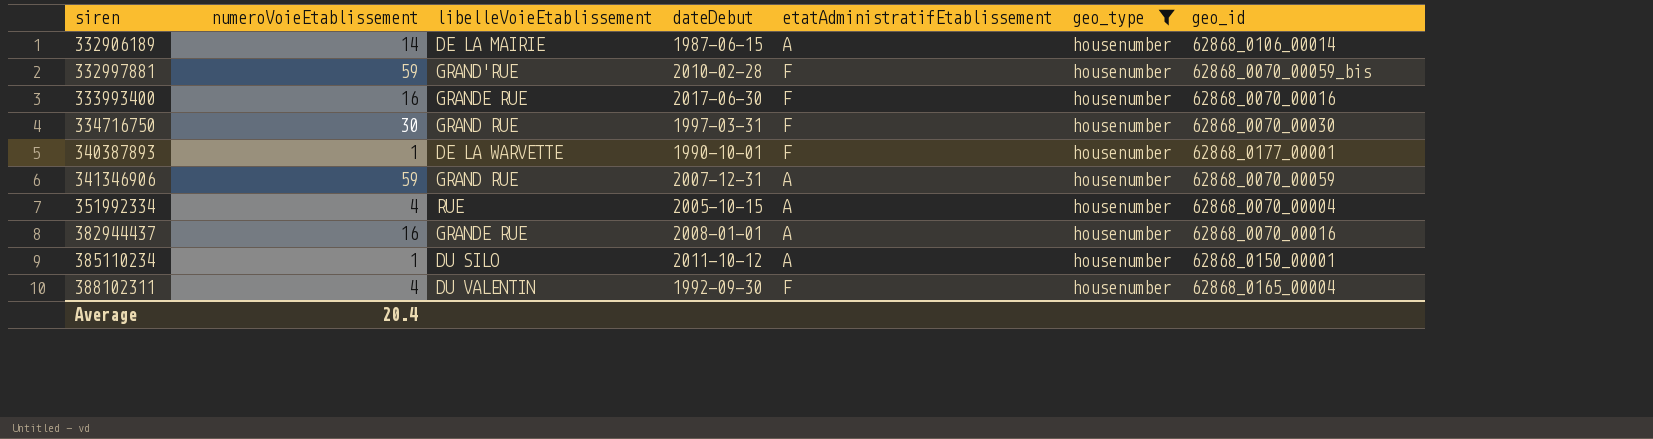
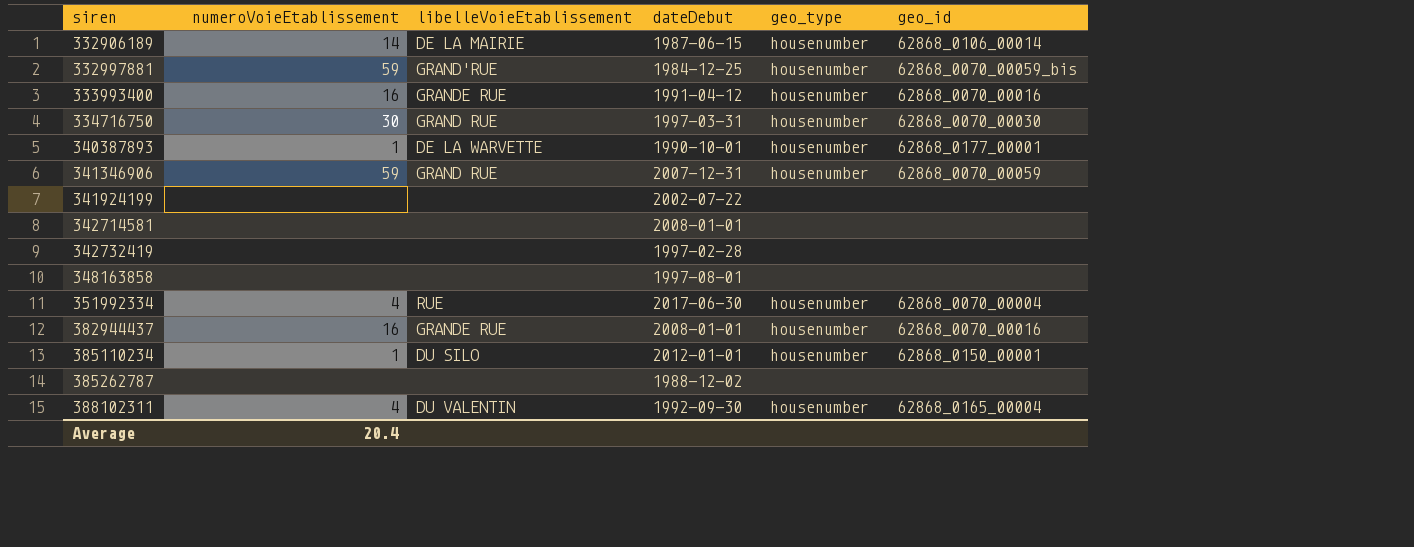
filter: geo_type = housenumber -> none
column etatAdministratifEtablissement | position: 5 -> none
332997881 | dateDebut: 2010-02-28 -> 1984-12-25
333993400 | dateDebut: 2017-06-30 -> 1991-04-12
351992334 | dateDebut: 2005-10-15 -> 2017-06-30
385110234 | dateDebut: 2011-10-12 -> 2012-01-01

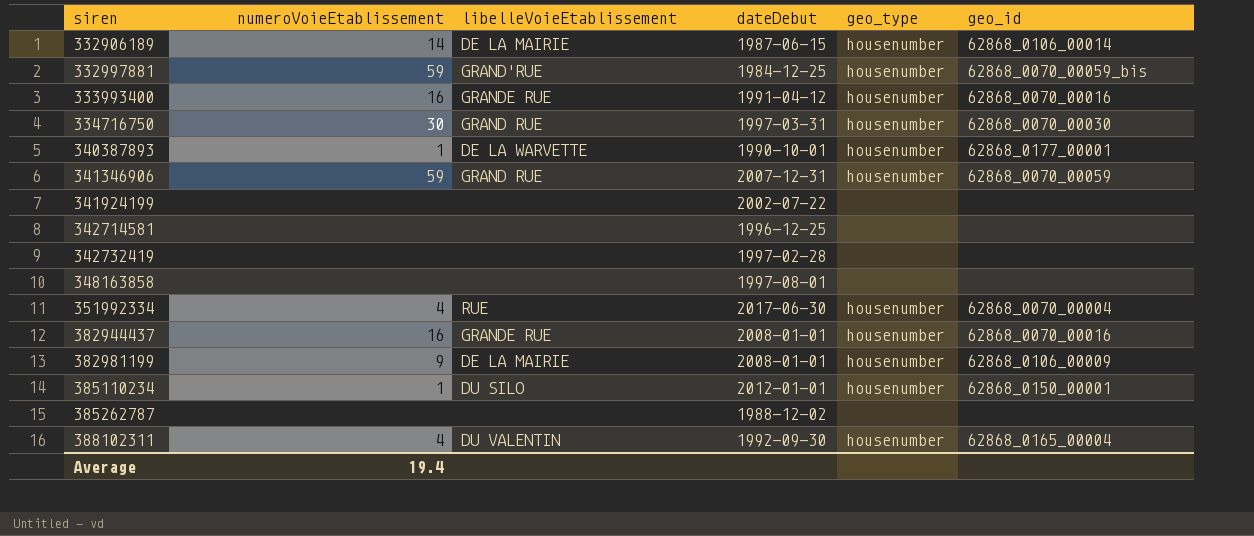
342714581 | dateDebut: 2008-01-01 -> 1996-12-25
row 382981199: none -> 9 | DE LA MAIRIE | 2008-01-01 | housenumber | 62868_0106_00009
Average | numeroVoieEtablissement: 20.4 -> 19.4

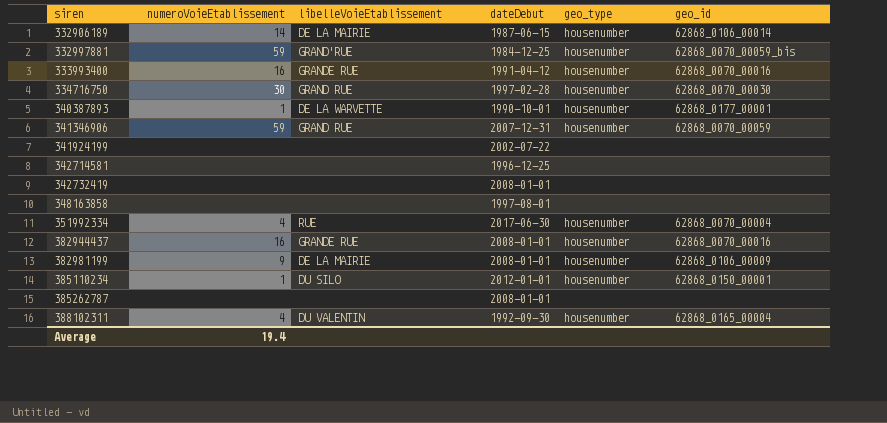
334716750 | dateDebut: 1997-03-31 -> 1997-02-28
342732419 | dateDebut: 1997-02-28 -> 2008-01-01
385262787 | dateDebut: 1988-12-02 -> 2008-01-01

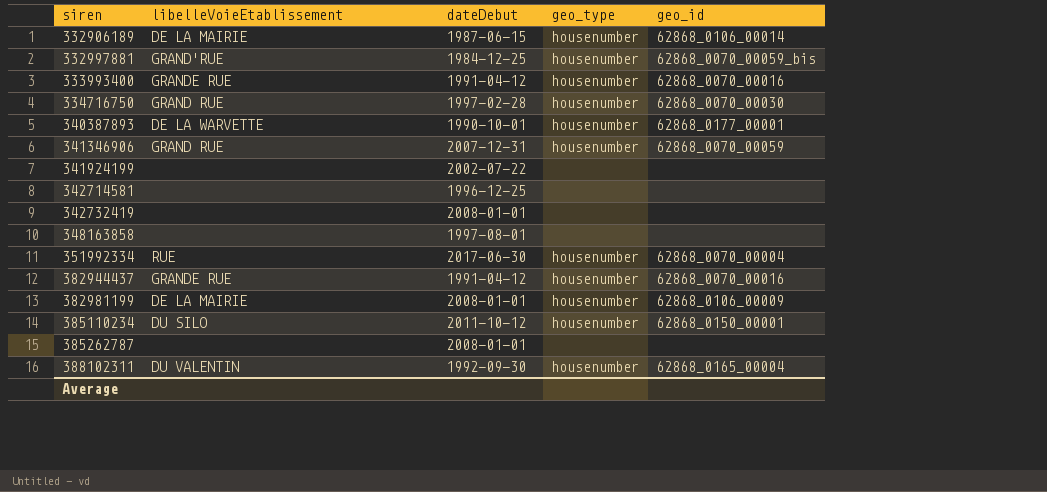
column numeroVoieEtablissement | position: 2 -> none
382944437 | dateDebut: 2008-01-01 -> 1991-04-12
385110234 | dateDebut: 2012-01-01 -> 2011-10-12

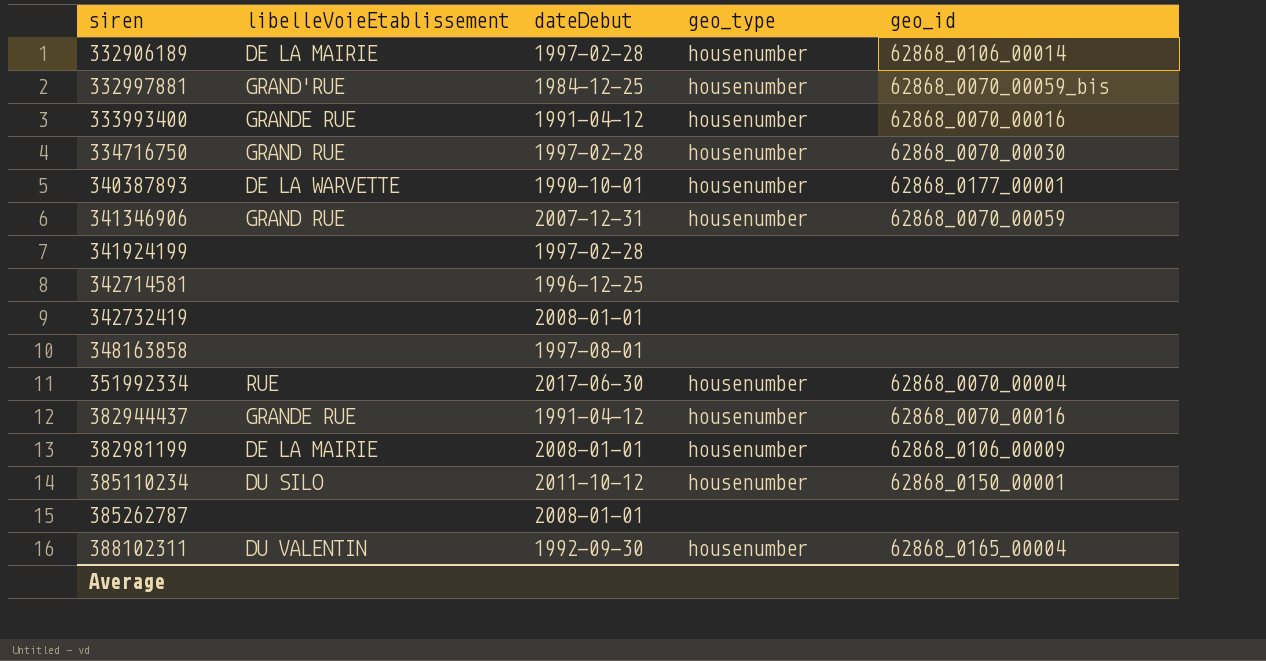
332906189 | dateDebut: 1987-06-15 -> 1997-02-28
341924199 | dateDebut: 2002-07-22 -> 1997-02-28

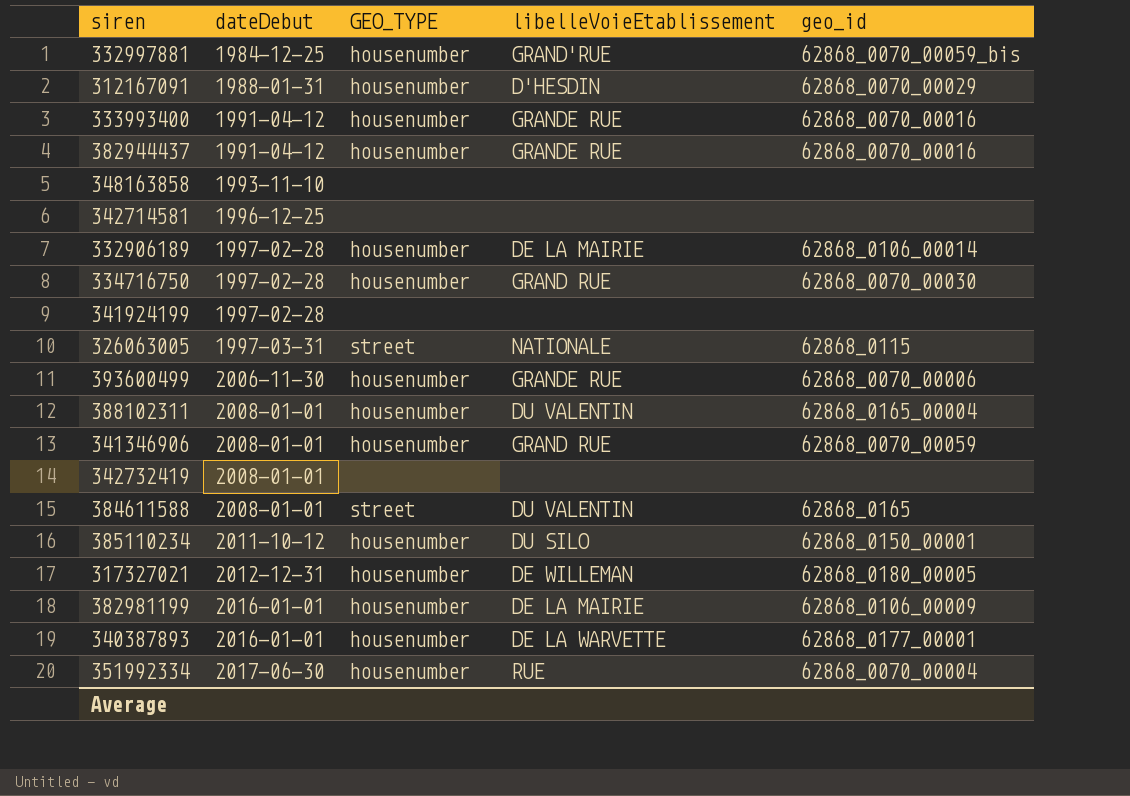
row order: siren ascending -> dateDebut ascending
column name: geo_type -> GEO_TYPE
column libelleVoieEtablissement | position: 2 -> 4
row 385262787: none | 2008-01-01 | none | none -> none
row 312167091: none -> 1988-01-31 | housenumber | D'HESDIN | 62868_0070_00029
348163858 | dateDebut: 1997-08-01 -> 1993-11-10
row 326063005: none -> 1997-03-31 | street | NATIONALE | 62868_0115
row 393600499: none -> 2006-11-30 | housenumber | GRANDE RUE | 62868_0070_00006
388102311 | dateDebut: 1992-09-30 -> 2008-01-01
341346906 | dateDebut: 2007-12-31 -> 2008-01-01
row 384611588: none -> 2008-01-01 | street | DU VALENTIN | 62868_0165
row 317327021: none -> 2012-12-31 | housenumber | DE WILLEMAN | 62868_0180_00005
382981199 | dateDebut: 2008-01-01 -> 2016-01-01
340387893 | dateDebut: 1990-10-01 -> 2016-01-01

